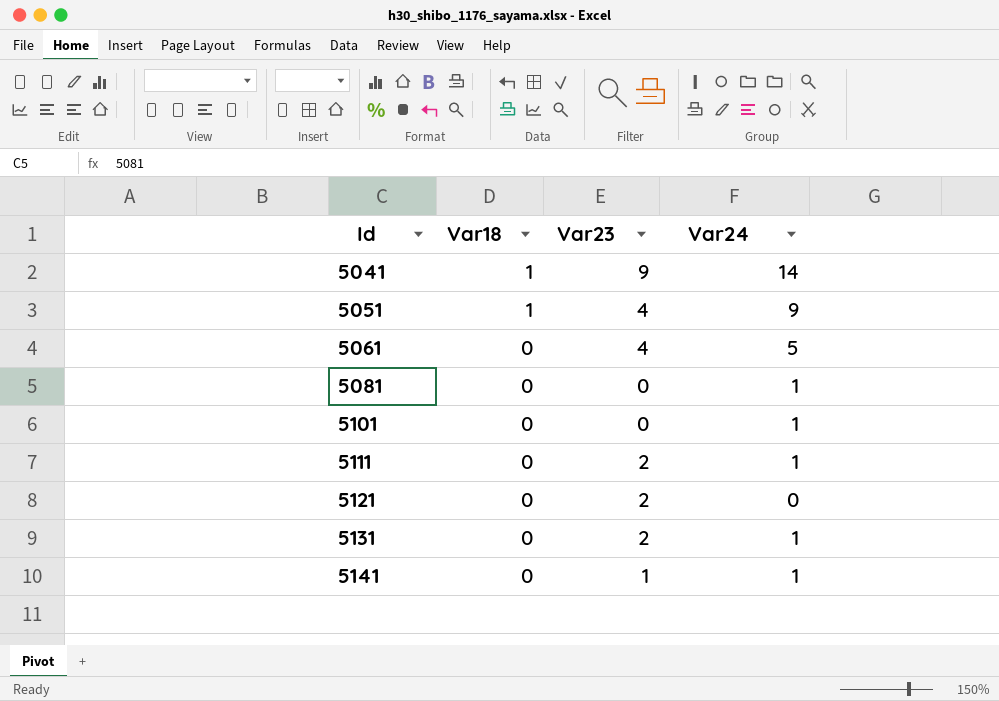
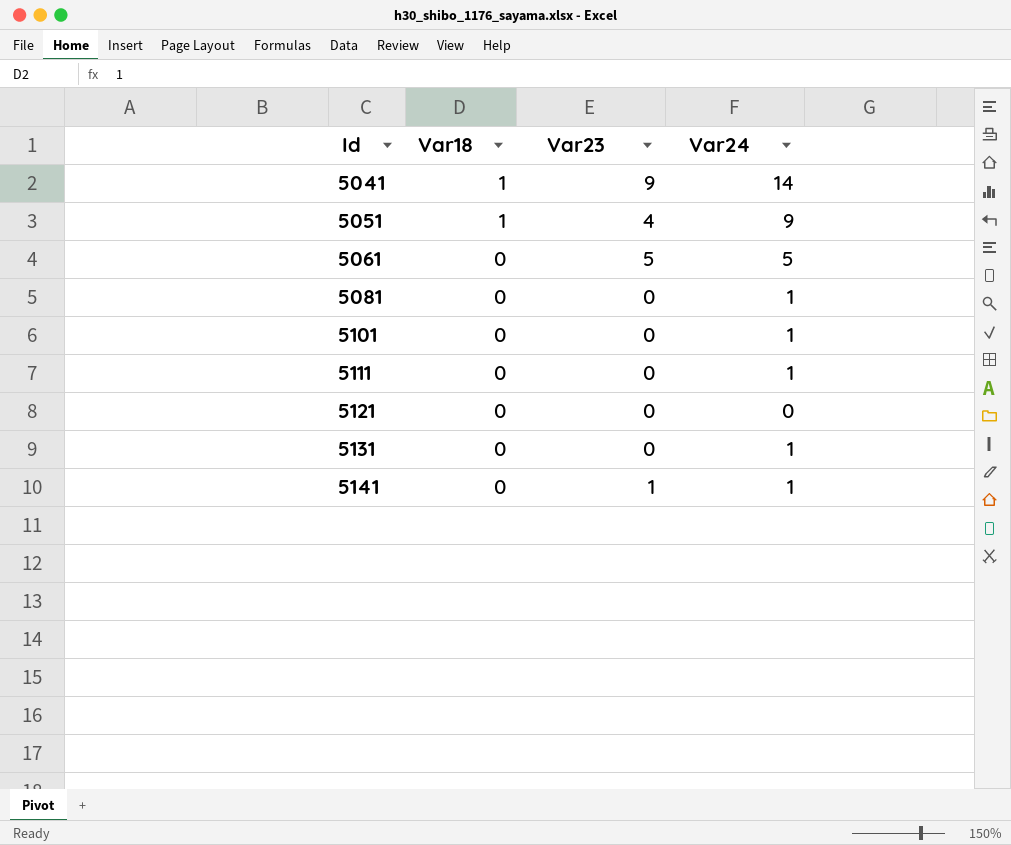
5061 | Var23: 4 -> 5
5111 | Var23: 2 -> 0
5121 | Var23: 2 -> 0
5131 | Var23: 2 -> 0

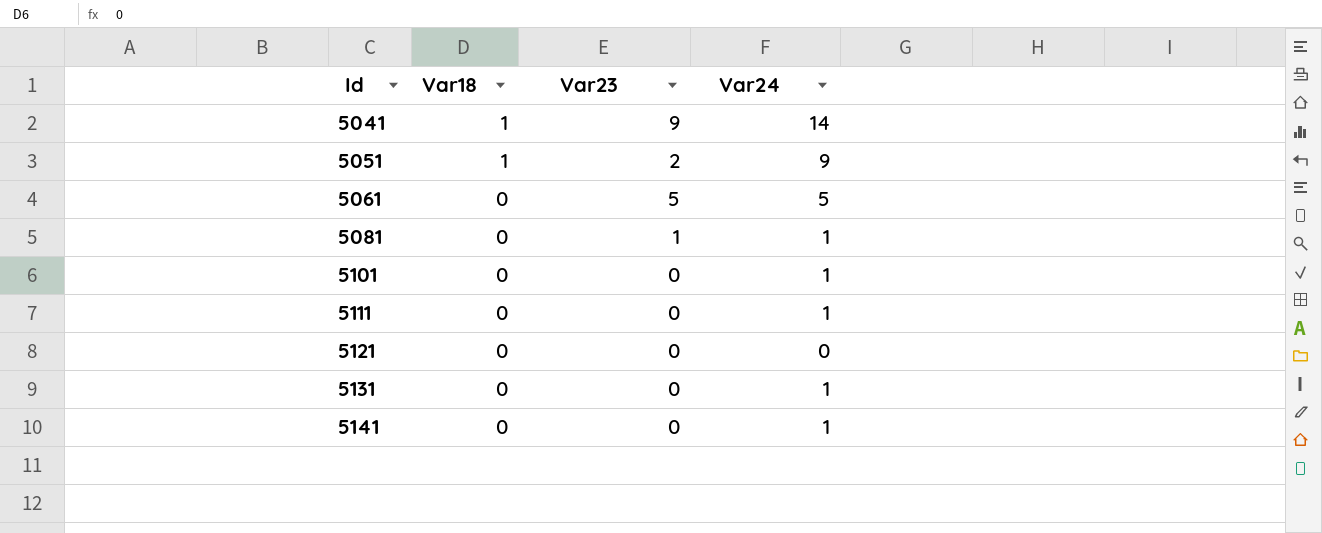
5051 | Var23: 4 -> 2
5081 | Var23: 0 -> 1
5141 | Var23: 1 -> 0

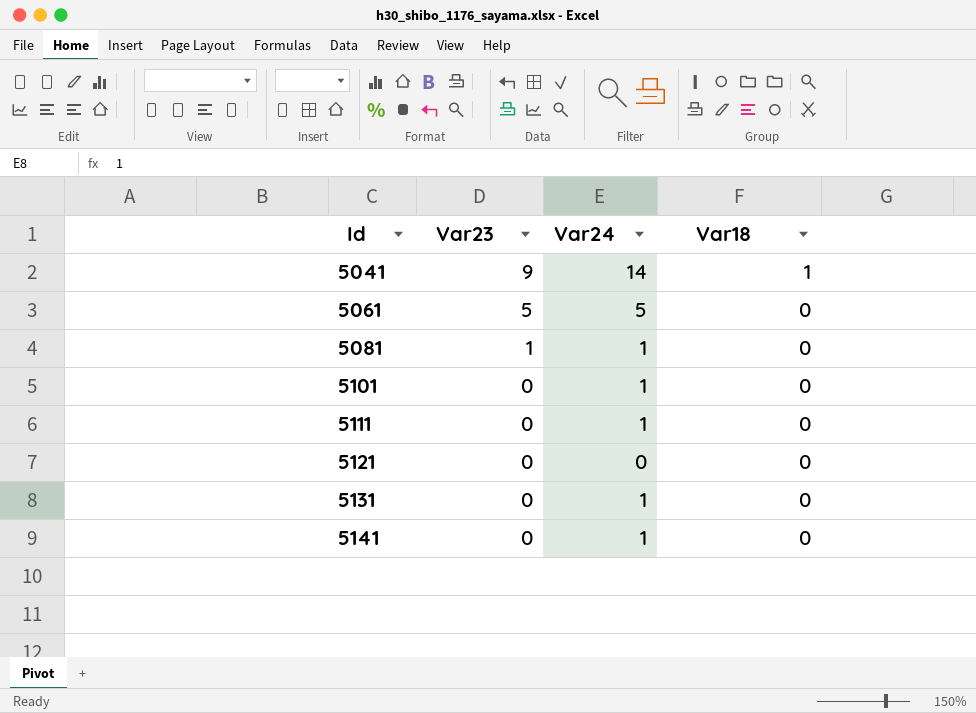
column Var18 | position: 2 -> 4
row 5051: 1 | 2 | 9 -> none

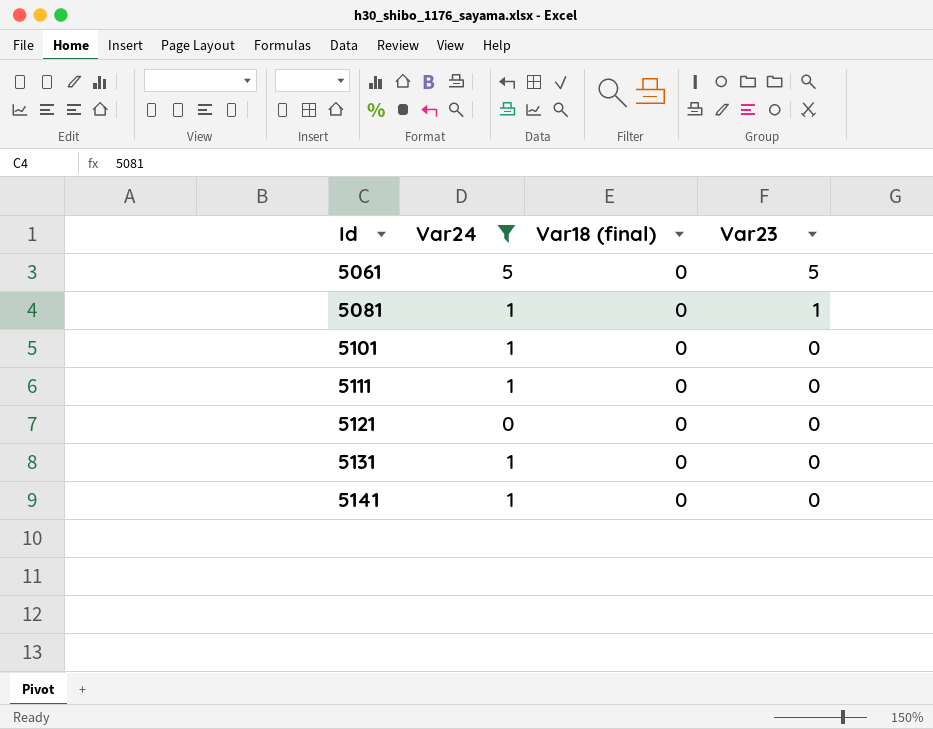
filter: none -> Var24 != 14
column name: Var18 -> Var18 (final)
column Var23 | position: 2 -> 4

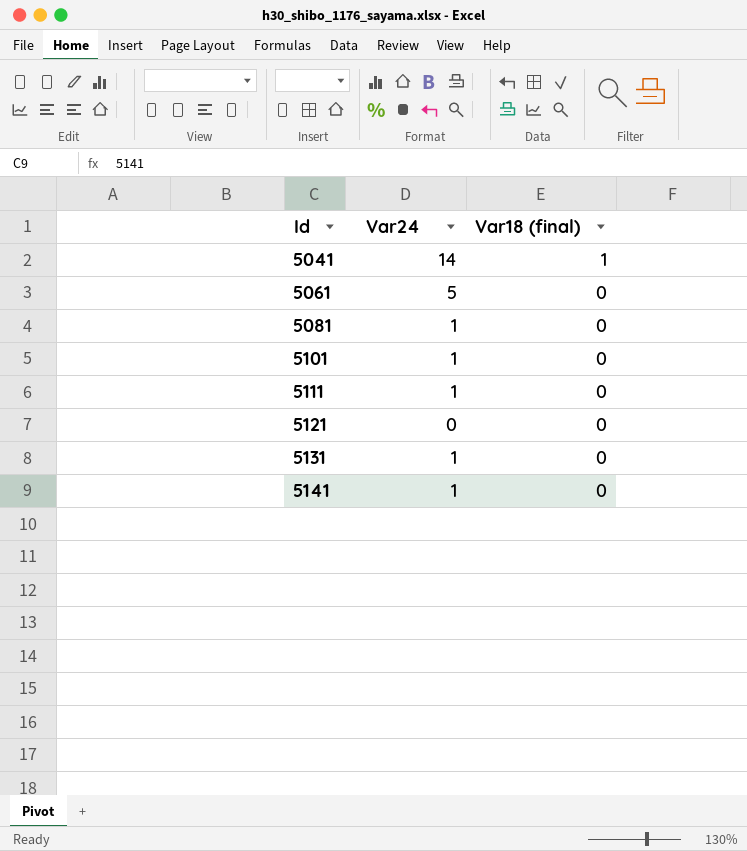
filter: Var24 != 14 -> none
column Var23 | position: 4 -> none

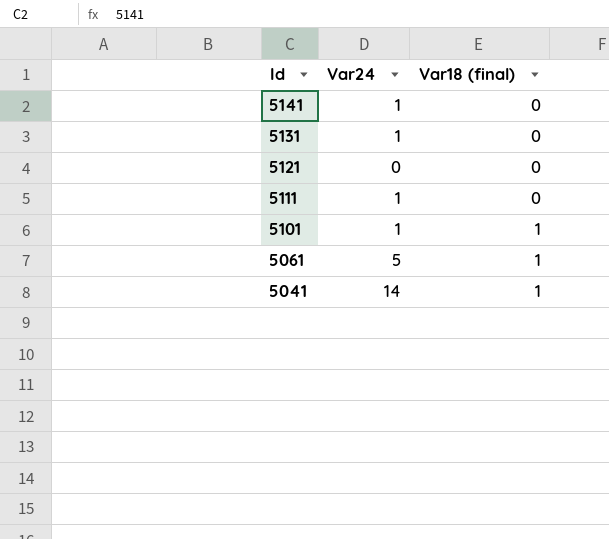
row order: Id ascending -> Id descending
row 5081: 1 | 0 -> none
5101 | Var18 (final): 0 -> 1
5061 | Var18 (final): 0 -> 1

